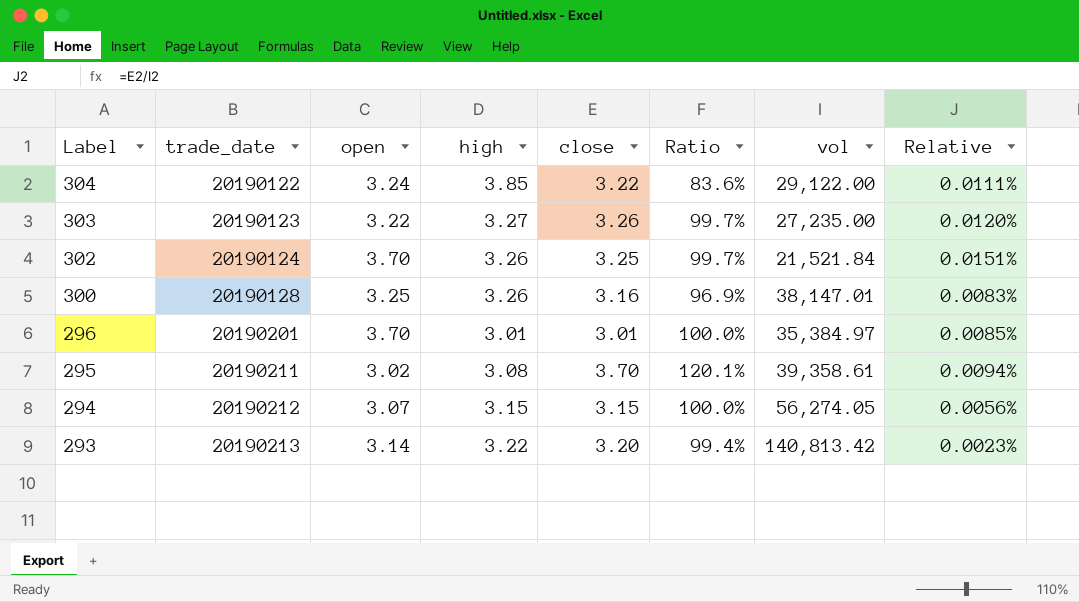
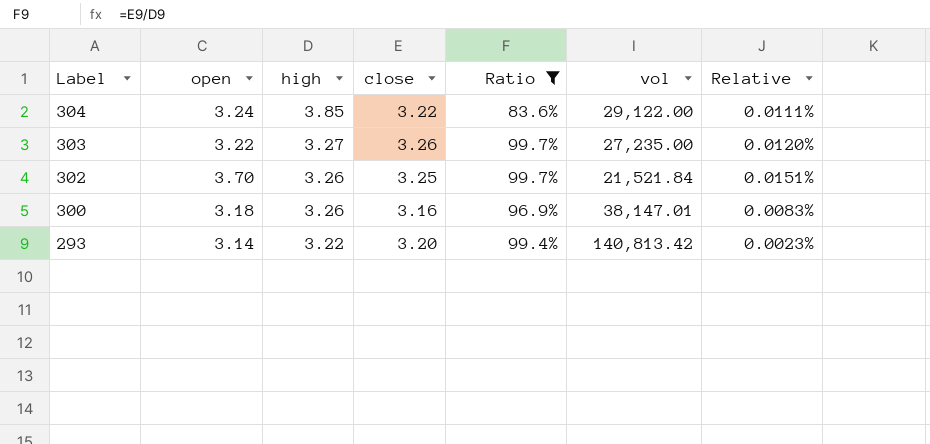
filter: none -> Ratio <= 99.7%
column trade_date | position: 2 -> none
300 | open: 3.25 -> 3.18

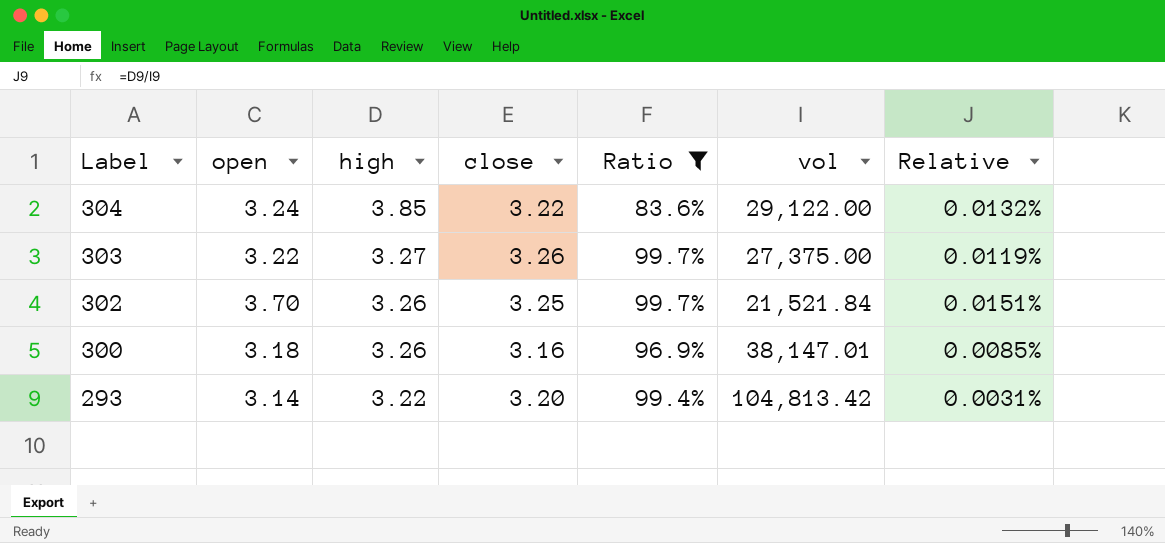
column Relative | formula: [close] / [vol] -> [high] / [vol]
303 | vol: 27,235.00 -> 27,375.00
293 | vol: 140,813.42 -> 104,813.42

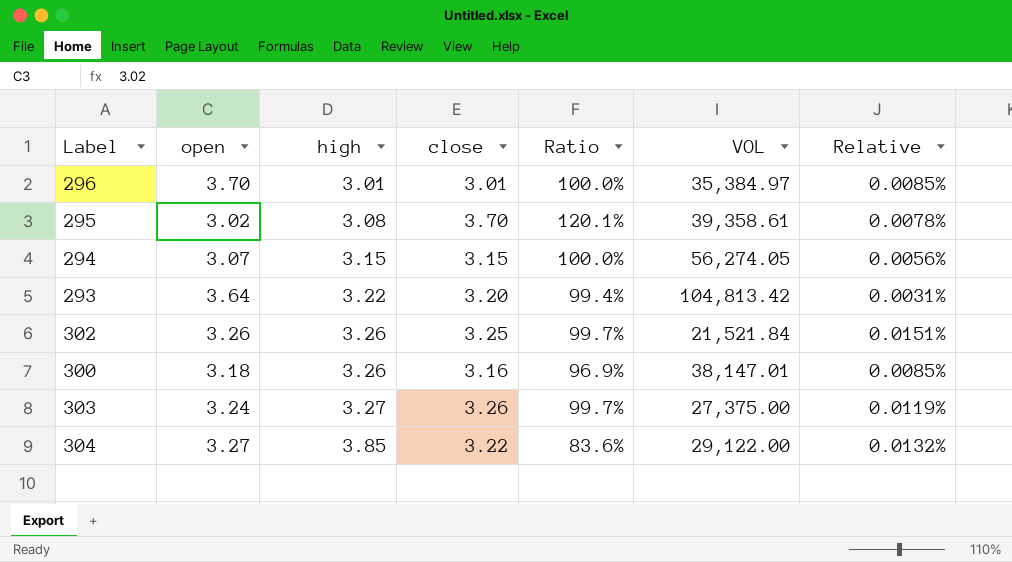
filter: Ratio <= 99.7% -> none
row order: Label descending -> high ascending
column name: vol -> VOL
293 | open: 3.14 -> 3.64
302 | open: 3.70 -> 3.26
303 | open: 3.22 -> 3.24
304 | open: 3.24 -> 3.27

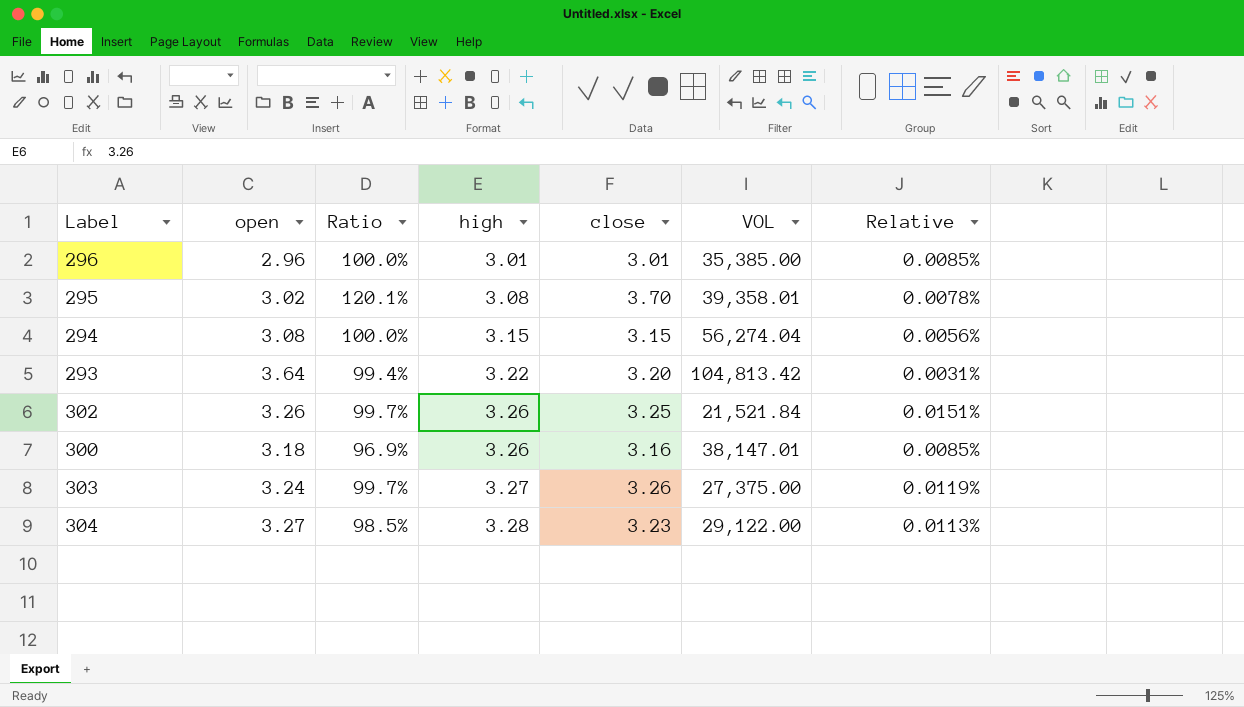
column Ratio | position: 5 -> 3
296 | open: 3.70 -> 2.96
296 | VOL: 35,384.97 -> 35,385.00
295 | VOL: 39,358.61 -> 39,358.01
294 | open: 3.07 -> 3.08
294 | VOL: 56,274.05 -> 56,274.04
304 | Ratio: 83.6% -> 98.5%
304 | high: 3.85 -> 3.28
304 | close: 3.22 -> 3.23
304 | Relative: 0.0132% -> 0.0113%

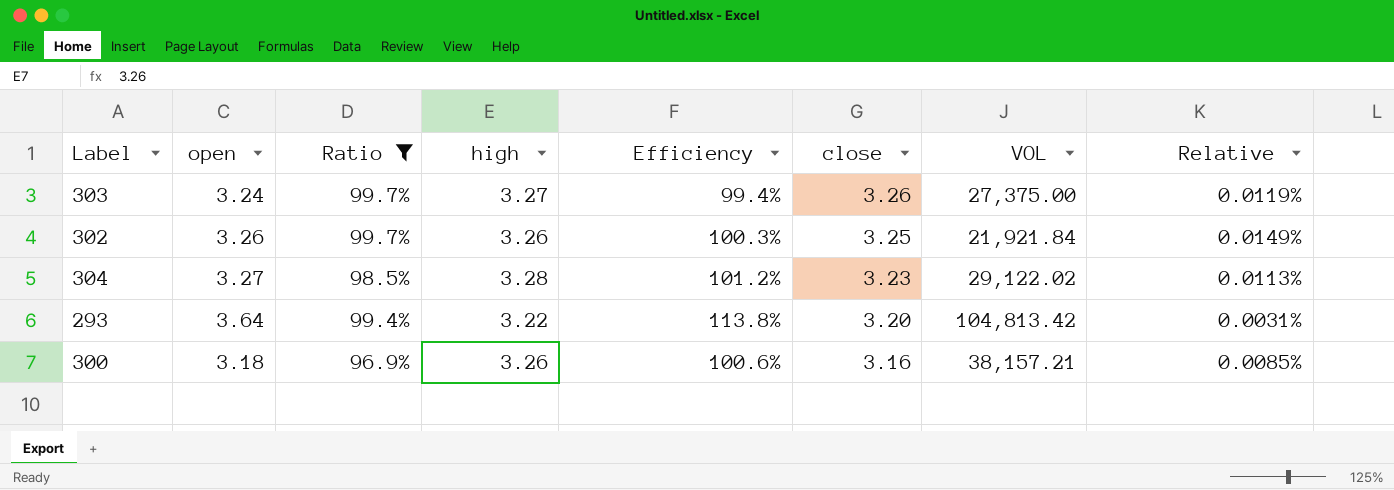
filter: none -> Ratio <= 99.7%
row order: high ascending -> close descending
column Efficiency | formula: none -> [open] / [close]
302 | VOL: 21,521.84 -> 21,921.84
302 | Relative: 0.0151% -> 0.0149%
304 | VOL: 29,122.00 -> 29,122.02
300 | VOL: 38,147.01 -> 38,157.21

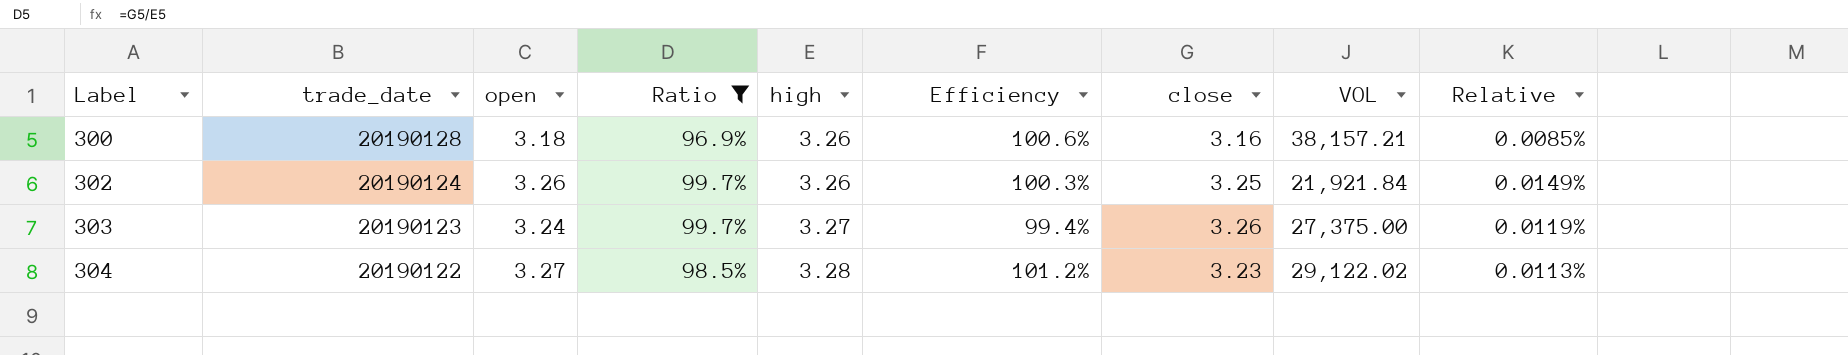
row order: close descending -> Label ascending
column trade_date | position: none -> 2
row 293: 3.64 | 99.4% | 3.22 | 113.8% | 3.20 | 104,813.42 | 0.0031% -> none

